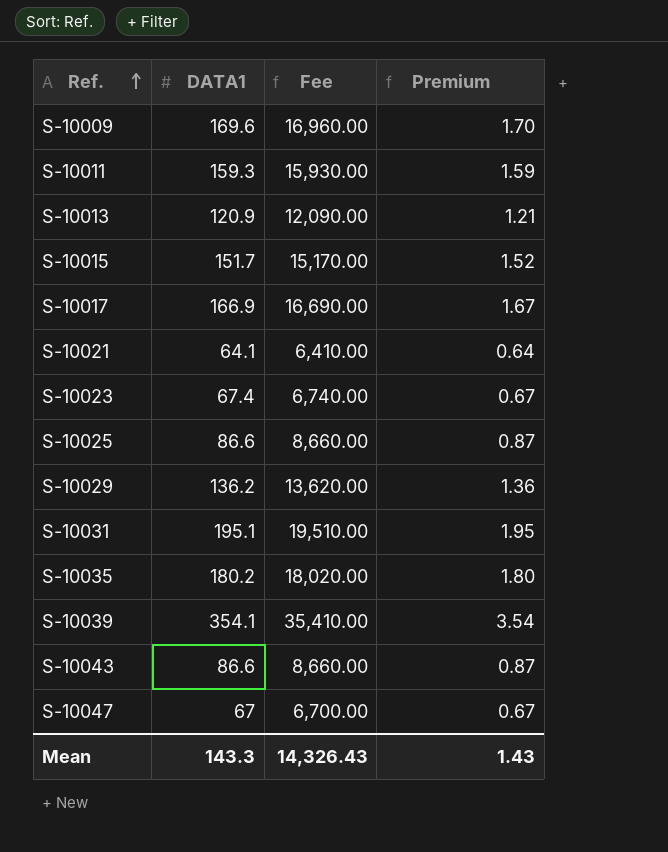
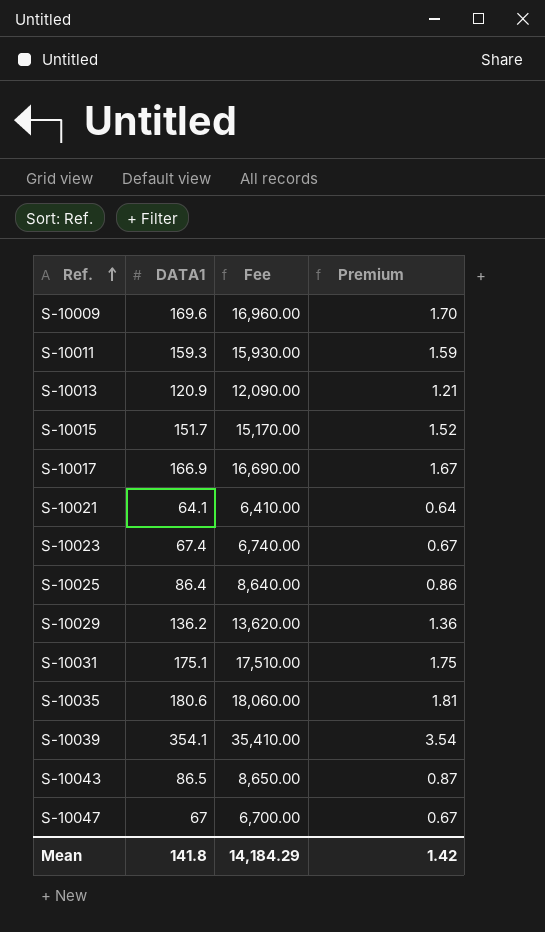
S-10025 | DATA1: 86.6 -> 86.4
S-10025 | Fee: 8,660.00 -> 8,640.00
S-10025 | Premium: 0.87 -> 0.86
S-10031 | DATA1: 195.1 -> 175.1
S-10031 | Fee: 19,510.00 -> 17,510.00
S-10031 | Premium: 1.95 -> 1.75
S-10035 | DATA1: 180.2 -> 180.6
S-10035 | Fee: 18,020.00 -> 18,060.00
S-10035 | Premium: 1.80 -> 1.81
S-10043 | DATA1: 86.6 -> 86.5
S-10043 | Fee: 8,660.00 -> 8,650.00
Mean | DATA1: 143.3 -> 141.8
Mean | Fee: 14,326.43 -> 14,184.29
Mean | Premium: 1.43 -> 1.42

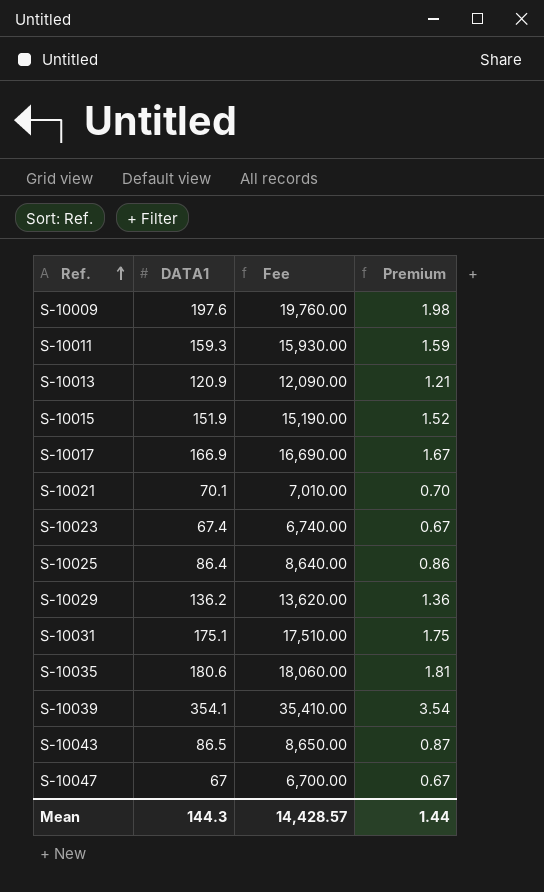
S-10009 | DATA1: 169.6 -> 197.6
S-10009 | Fee: 16,960.00 -> 19,760.00
S-10009 | Premium: 1.70 -> 1.98
S-10015 | DATA1: 151.7 -> 151.9
S-10015 | Fee: 15,170.00 -> 15,190.00
S-10021 | DATA1: 64.1 -> 70.1
S-10021 | Fee: 6,410.00 -> 7,010.00
S-10021 | Premium: 0.64 -> 0.70
Mean | DATA1: 141.8 -> 144.3
Mean | Fee: 14,184.29 -> 14,428.57
Mean | Premium: 1.42 -> 1.44

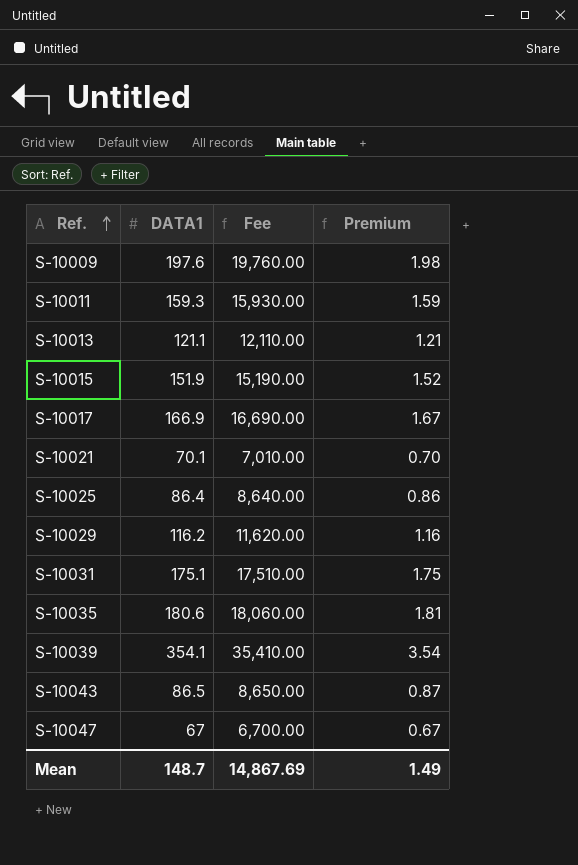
row S-10023: 67.4 | 6,740.00 | 0.67 -> none
S-10013 | DATA1: 120.9 -> 121.1
S-10013 | Fee: 12,090.00 -> 12,110.00
S-10029 | DATA1: 136.2 -> 116.2
S-10029 | Fee: 13,620.00 -> 11,620.00
S-10029 | Premium: 1.36 -> 1.16
Mean | DATA1: 144.3 -> 148.7
Mean | Fee: 14,428.57 -> 14,867.69
Mean | Premium: 1.44 -> 1.49

